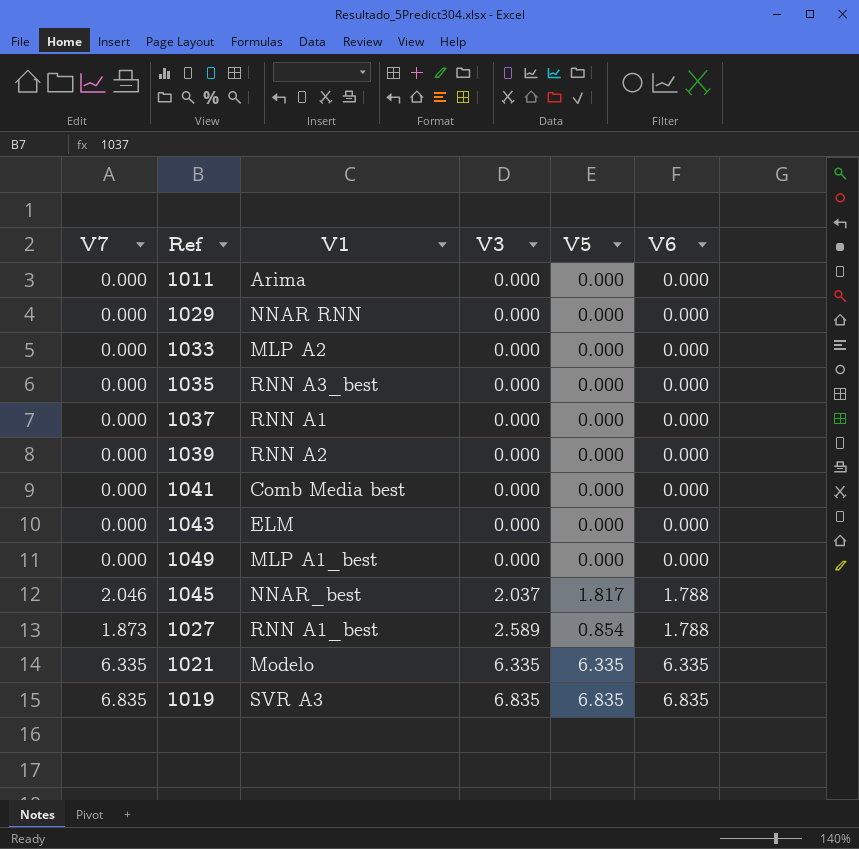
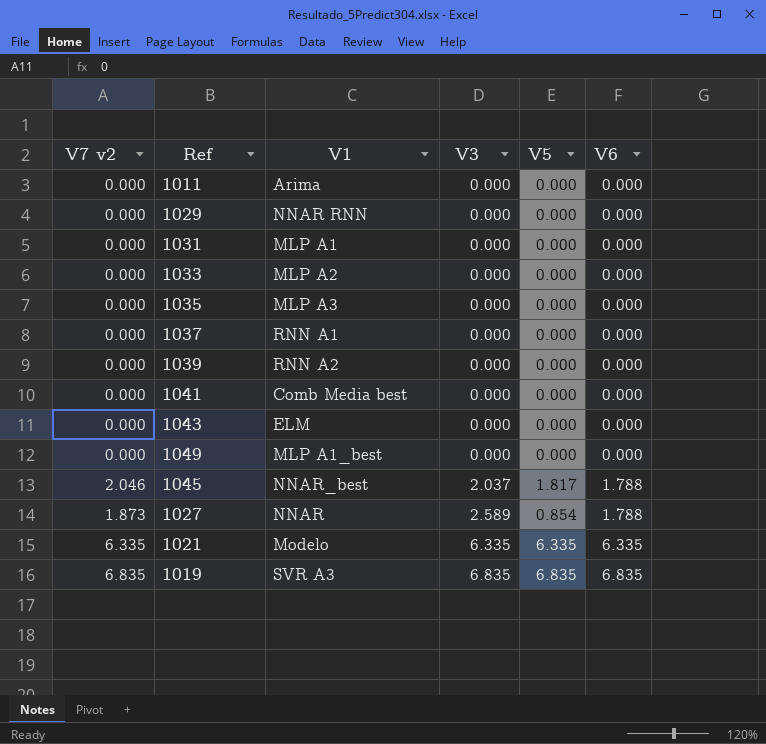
column name: V7 -> V7 v2
row 1031: none -> 0.000 | MLP A1 | 0.000 | 0.000 | 0.000
1035 | V1: RNN A3_best -> MLP A3
1027 | V1: RNN A1_best -> NNAR

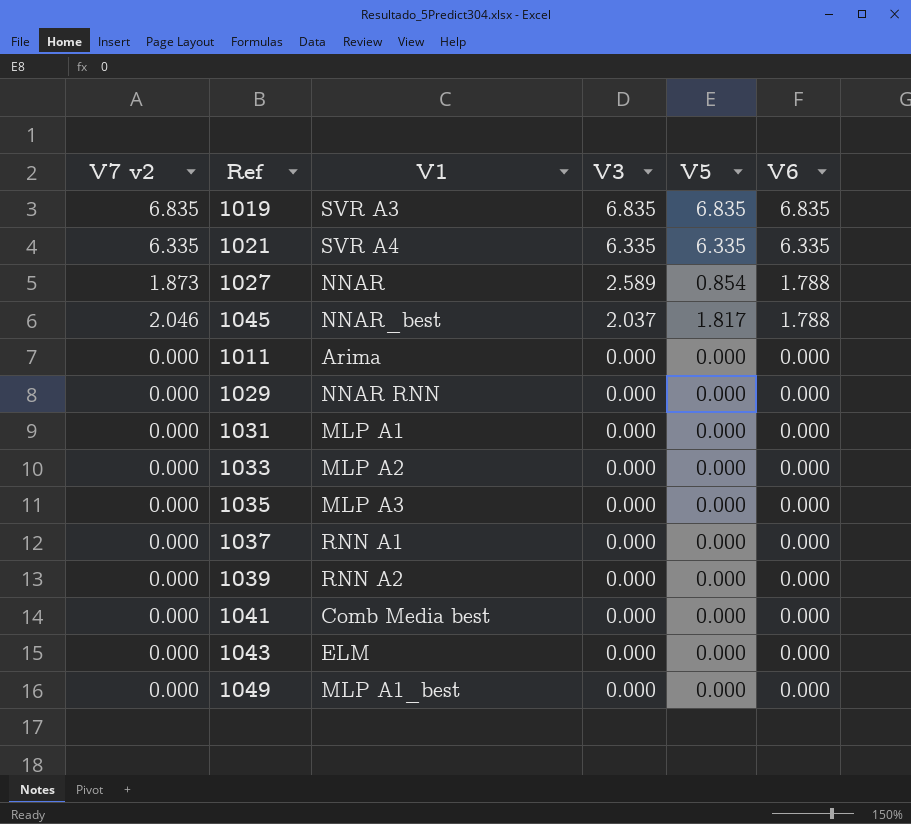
row order: V3 ascending -> V3 descending
1021 | V1: Modelo -> SVR A4

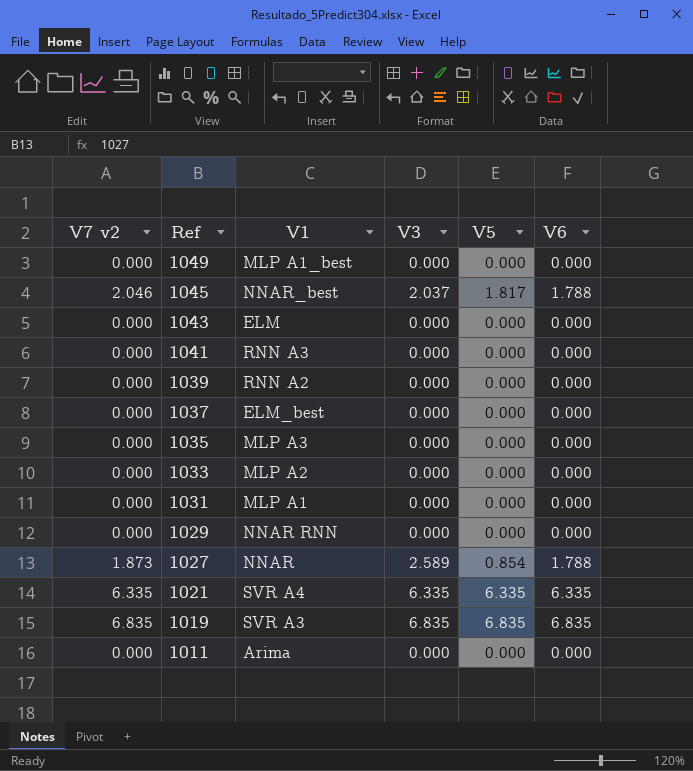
row order: V3 descending -> Ref descending
1041 | V1: Comb Media best -> RNN A3
1037 | V1: RNN A1 -> ELM_best

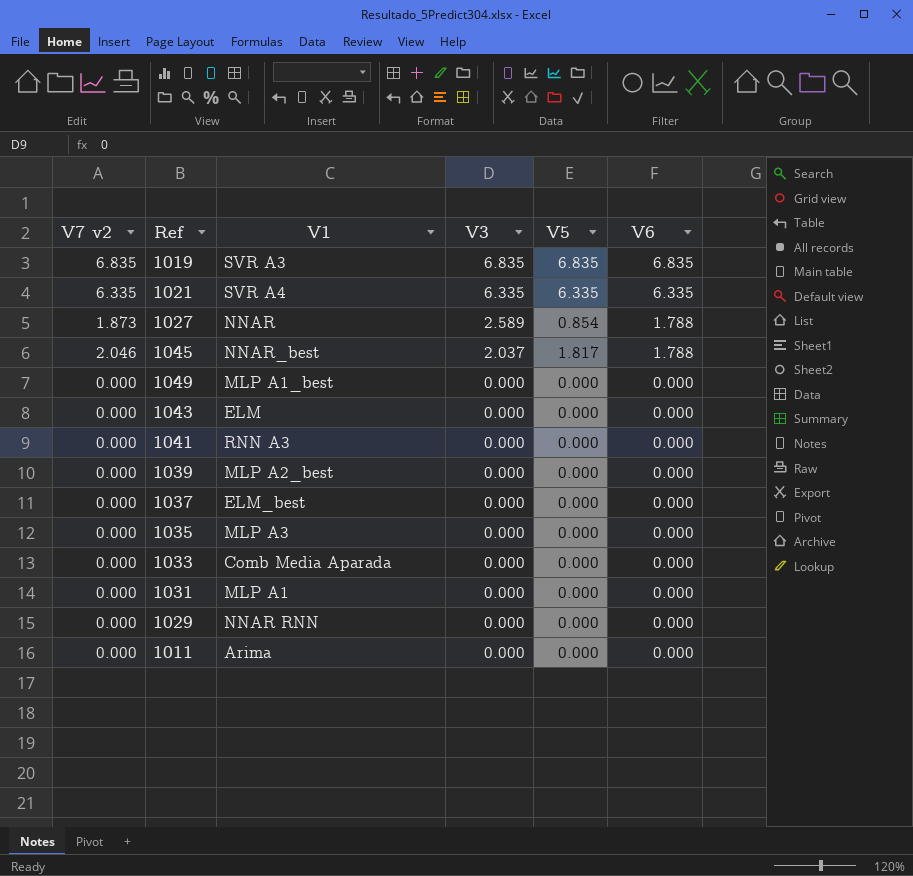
row order: Ref descending -> V3 descending
1039 | V1: RNN A2 -> MLP A2_best
1033 | V1: MLP A2 -> Comb Media Aparada

